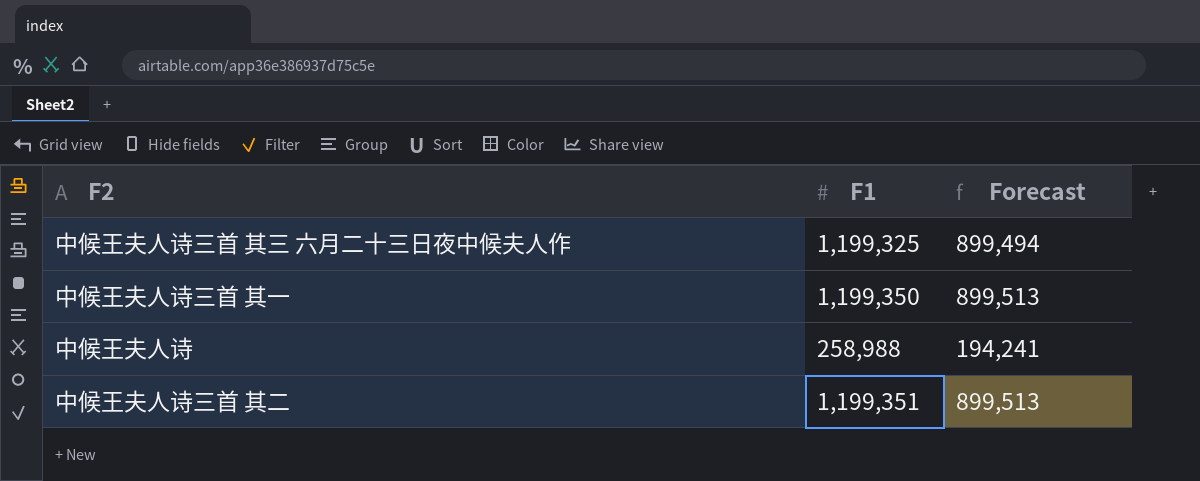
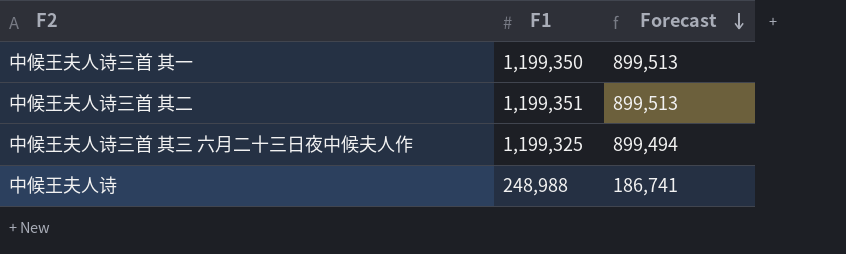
row order: none -> Forecast descending
中候王夫人诗 | F1: 258,988 -> 248,988
中候王夫人诗 | Forecast: 194,241 -> 186,741

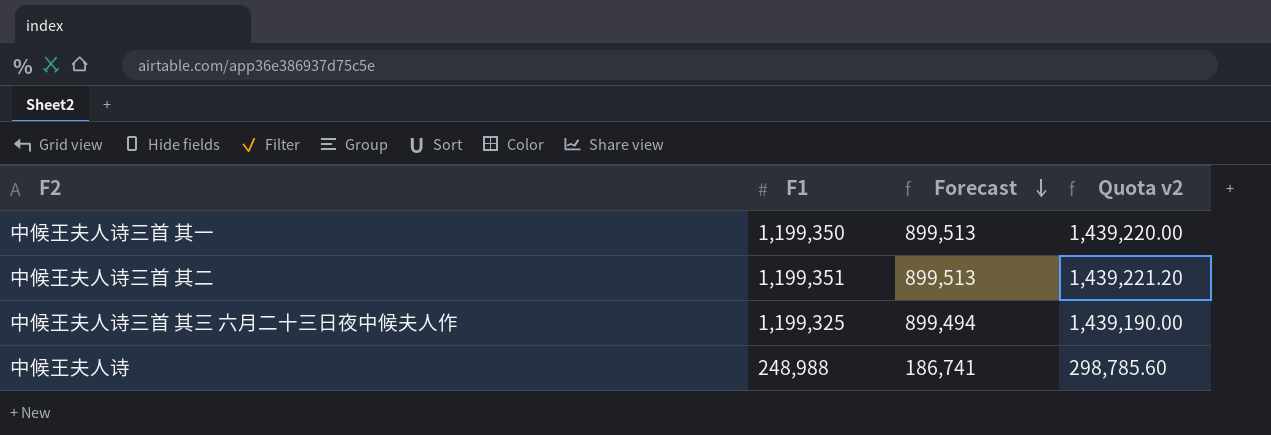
column Quota v2 | formula: none -> [F1] * 1.2

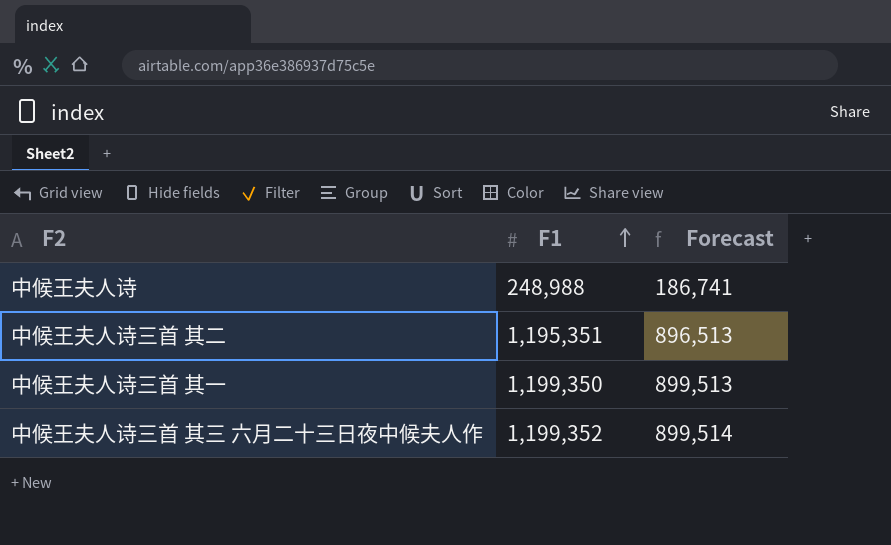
row order: Forecast descending -> F1 ascending
column Quota v2 | formula: [F1] * 1.2 -> none
中候王夫人诗三首 其二 | F1: 1,199,351 -> 1,195,351
中候王夫人诗三首 其二 | Forecast: 899,513 -> 896,513
中候王夫人诗三首 其三 六月二十三日夜中候夫人作 | F1: 1,199,325 -> 1,199,352
中候王夫人诗三首 其三 六月二十三日夜中候夫人作 | Forecast: 899,494 -> 899,514

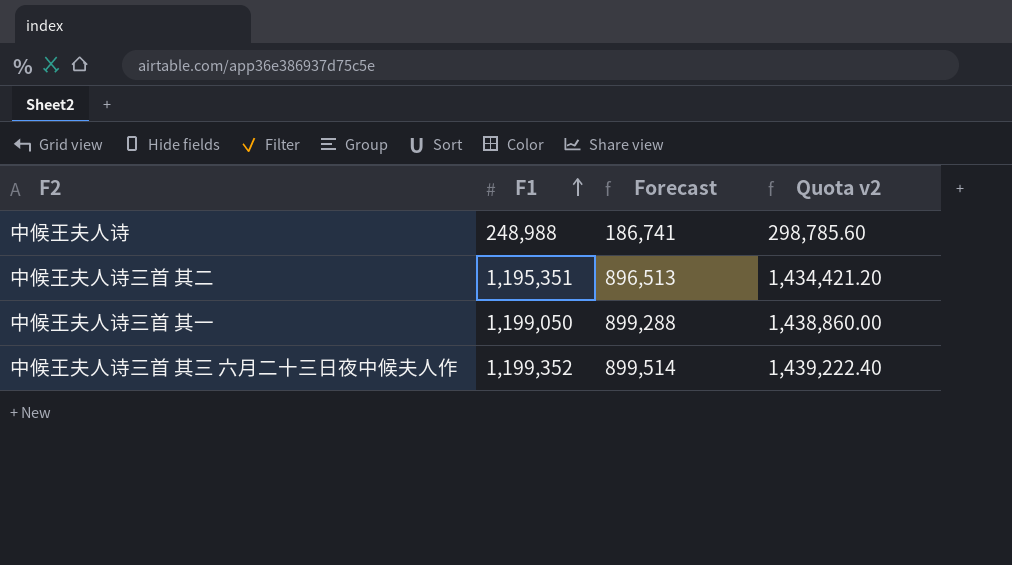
column Quota v2 | formula: none -> [F1] * 1.2
中候王夫人诗三首 其一 | F1: 1,199,350 -> 1,199,050
中候王夫人诗三首 其一 | Forecast: 899,513 -> 899,288

